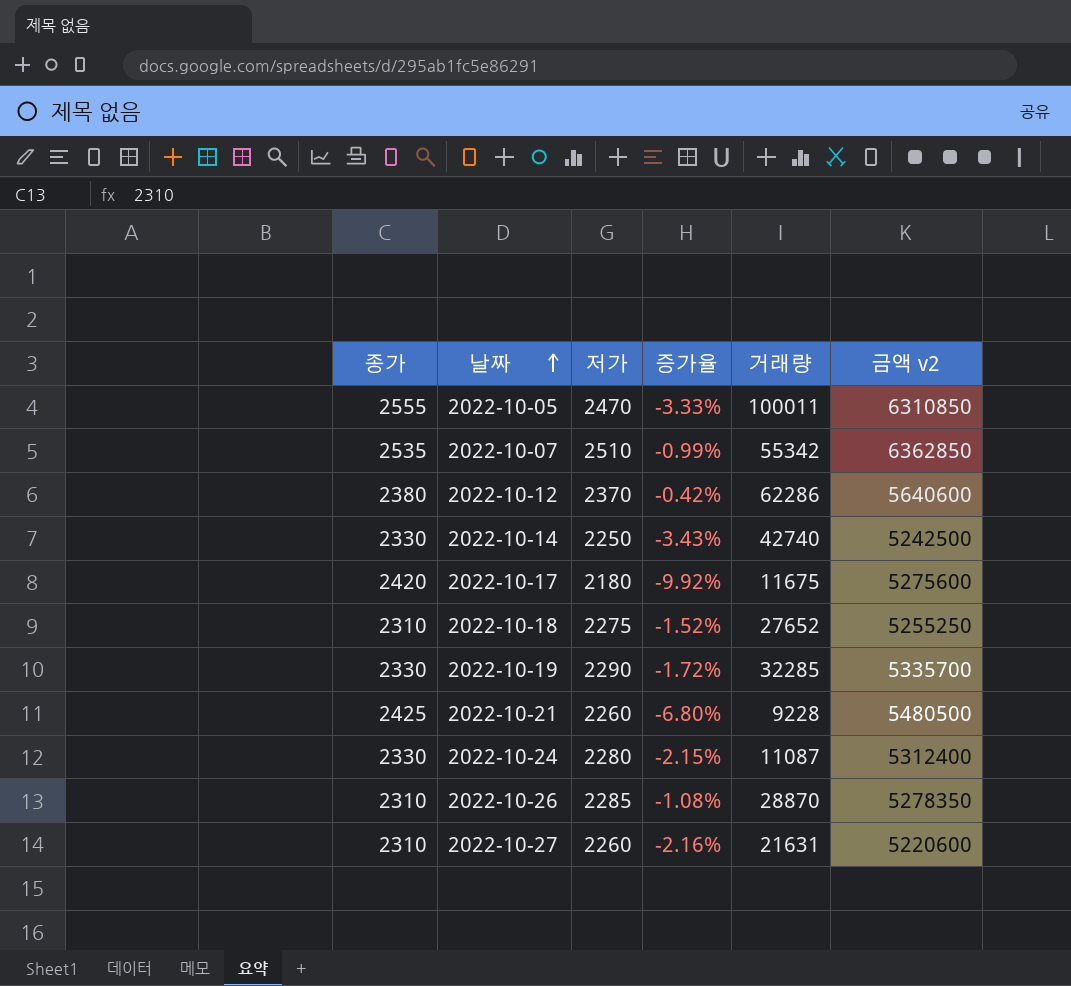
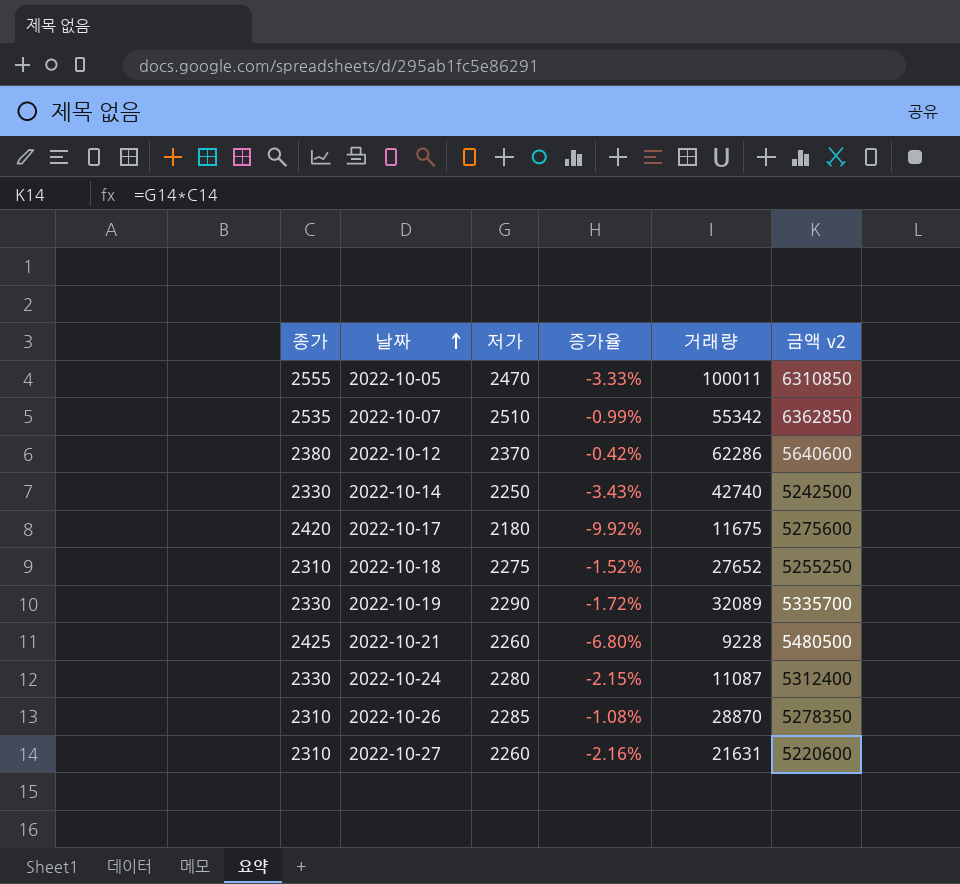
2022-10-19 | 거래량: 32285 -> 32089

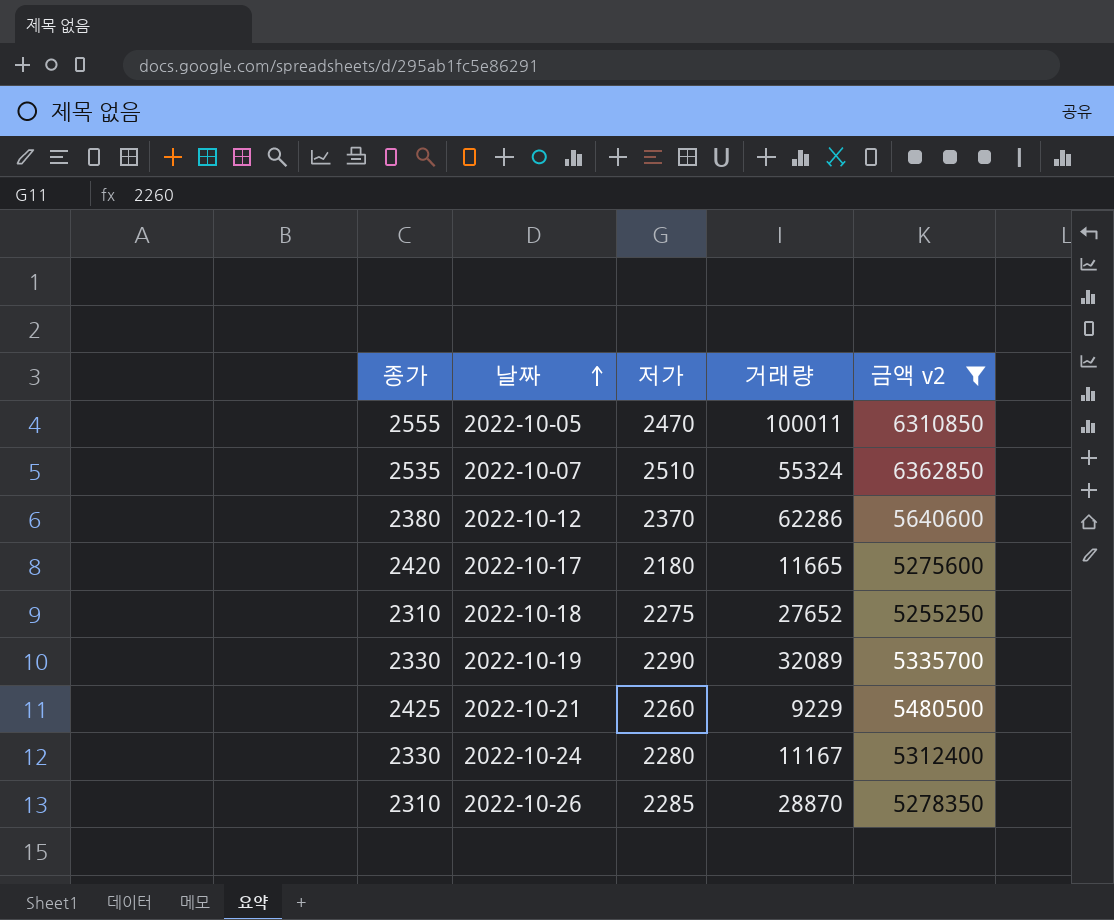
filter: none -> 금액 v2 >= 5255250
column 증가율 | formula: ([저가] - [종가]) / [종가] -> none
2022-10-07 | 거래량: 55342 -> 55324
2022-10-17 | 거래량: 11675 -> 11665
2022-10-21 | 거래량: 9228 -> 9229
2022-10-24 | 거래량: 11087 -> 11167

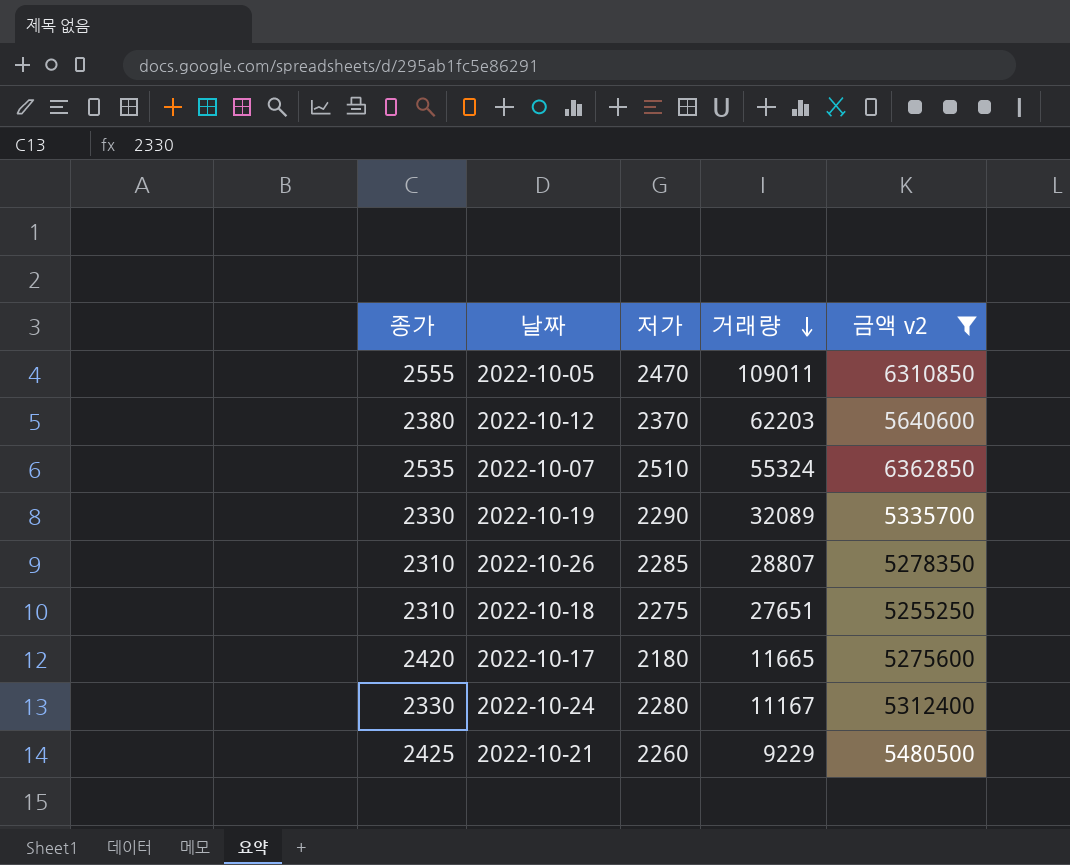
row order: 날짜 ascending -> 거래량 descending
2022-10-05 | 거래량: 100011 -> 109011
2022-10-12 | 거래량: 62286 -> 62203
2022-10-26 | 거래량: 28870 -> 28807
2022-10-18 | 거래량: 27652 -> 27651

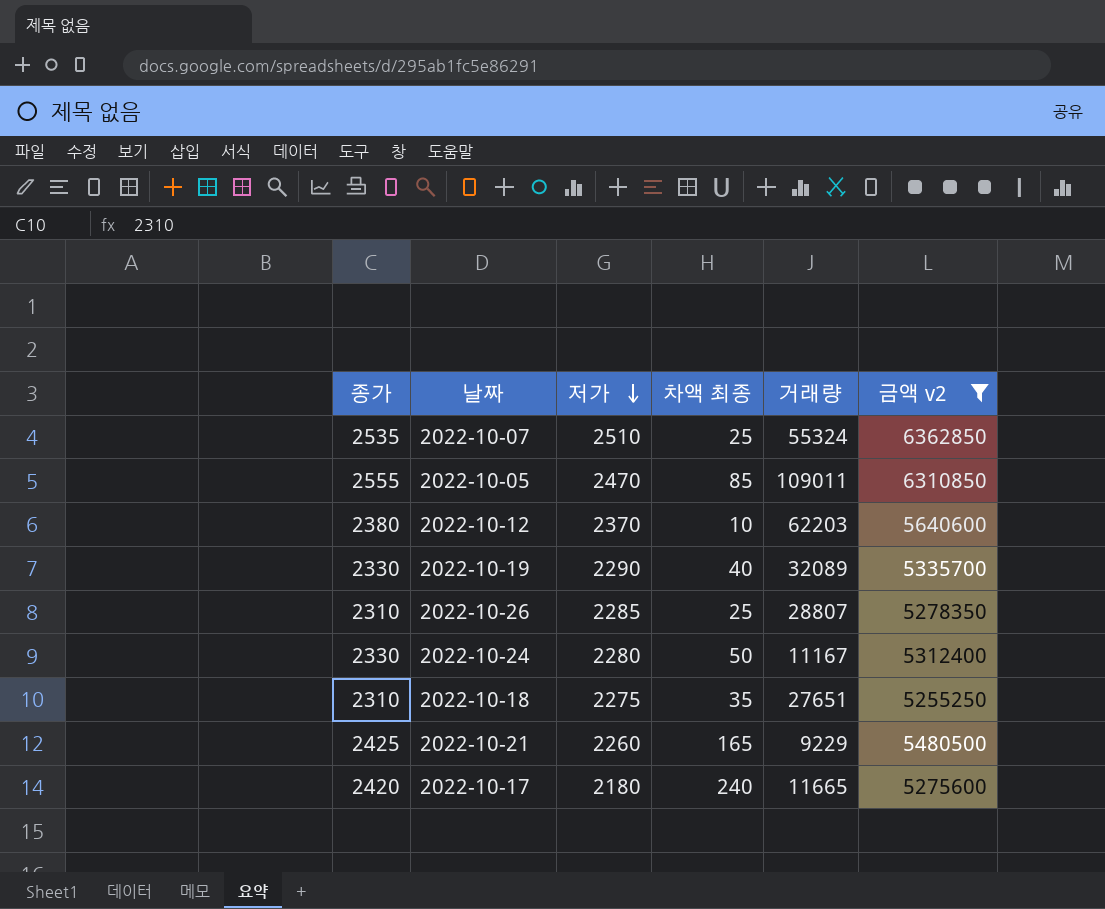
row order: 거래량 descending -> 저가 descending
column 차액 최종 | formula: none -> [종가] - [저가]

